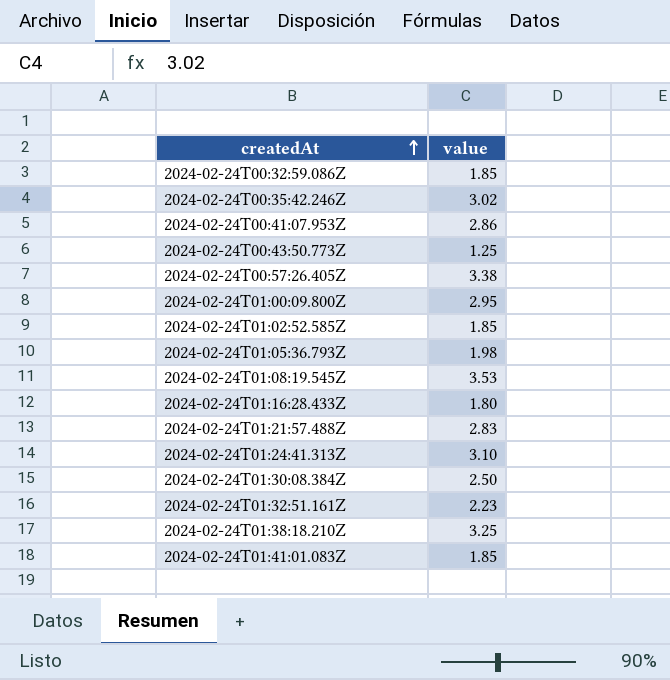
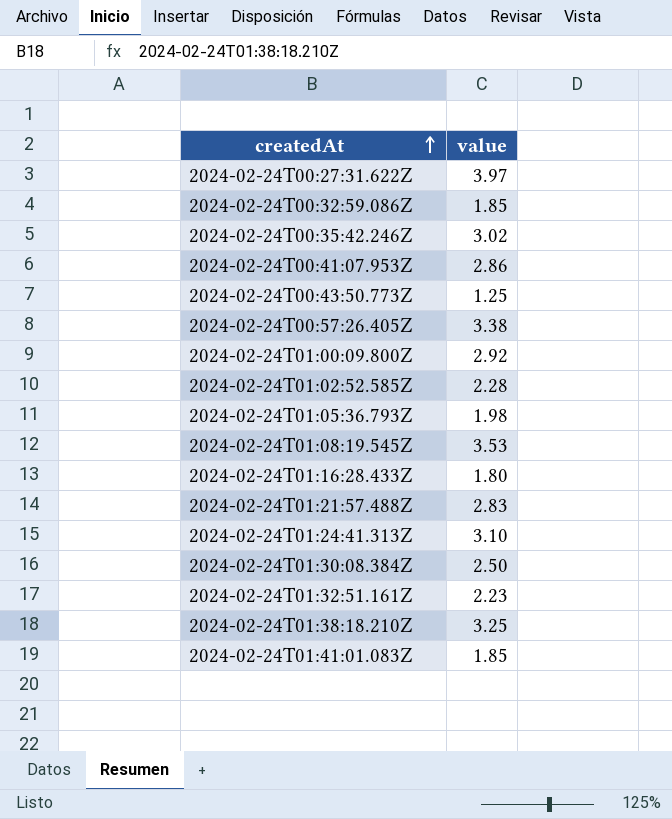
row 2024-02-24T00:27:31.622Z: none -> 3.97
2024-02-24T01:00:09.800Z | value: 2.95 -> 2.92
2024-02-24T01:02:52.585Z | value: 1.85 -> 2.28

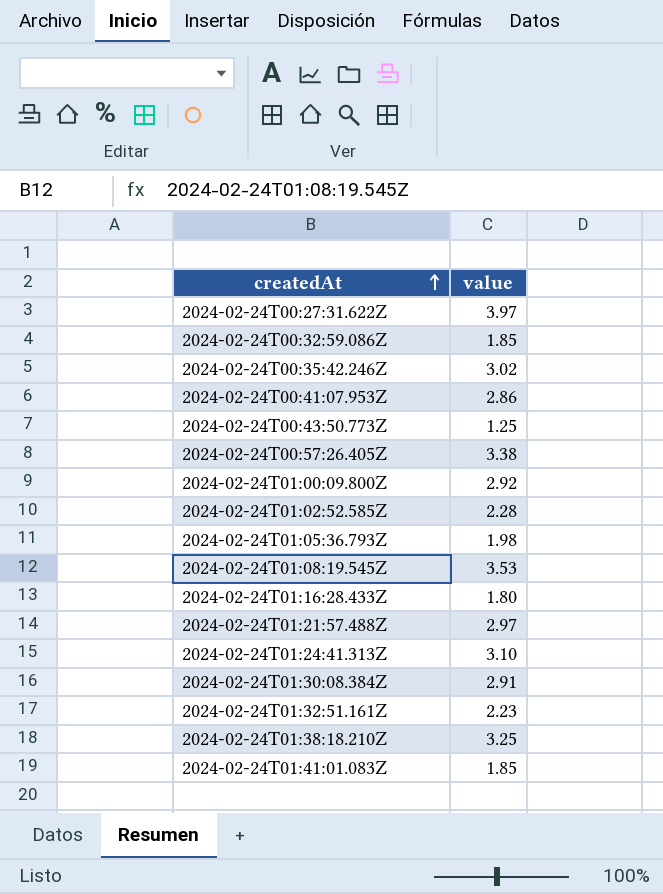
2024-02-24T01:21:57.488Z | value: 2.83 -> 2.97
2024-02-24T01:30:08.384Z | value: 2.50 -> 2.91

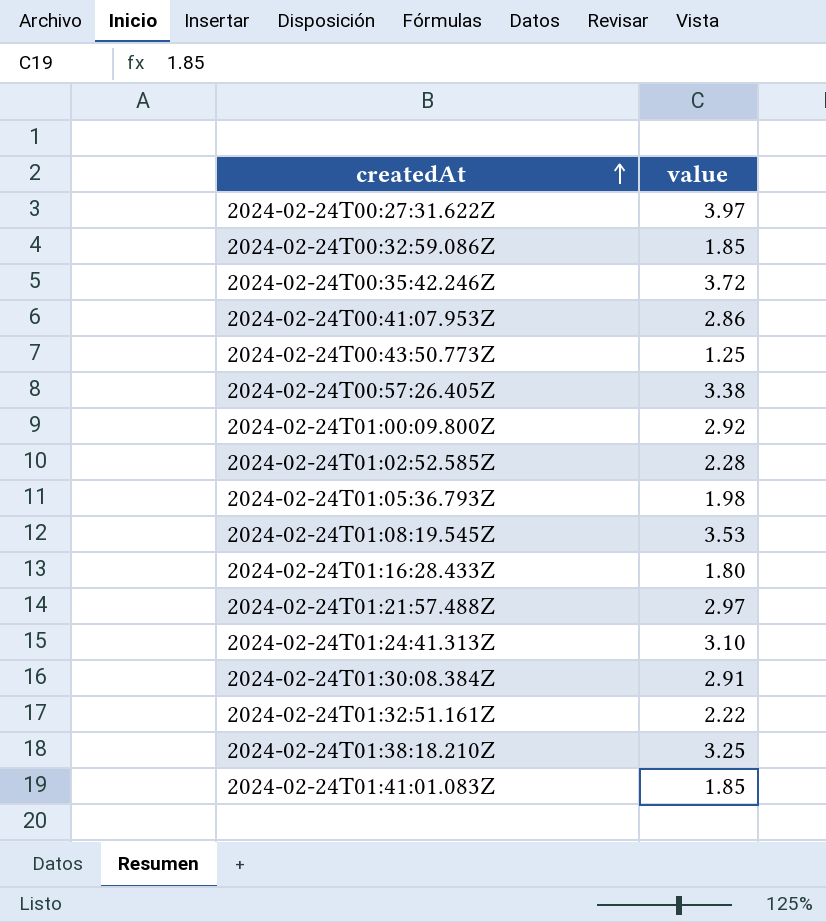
2024-02-24T00:35:42.246Z | value: 3.02 -> 3.72
2024-02-24T01:32:51.161Z | value: 2.23 -> 2.22

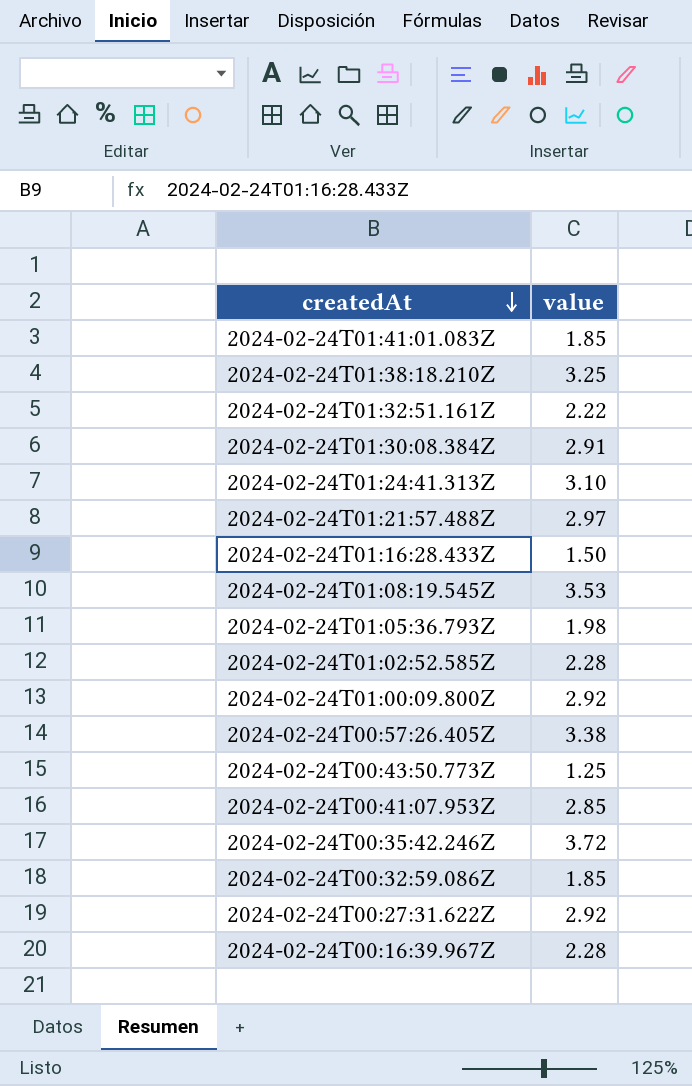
row order: createdAt ascending -> createdAt descending
2024-02-24T01:16:28.433Z | value: 1.80 -> 1.50
2024-02-24T00:41:07.953Z | value: 2.86 -> 2.85
2024-02-24T00:27:31.622Z | value: 3.97 -> 2.92
row 2024-02-24T00:16:39.967Z: none -> 2.28

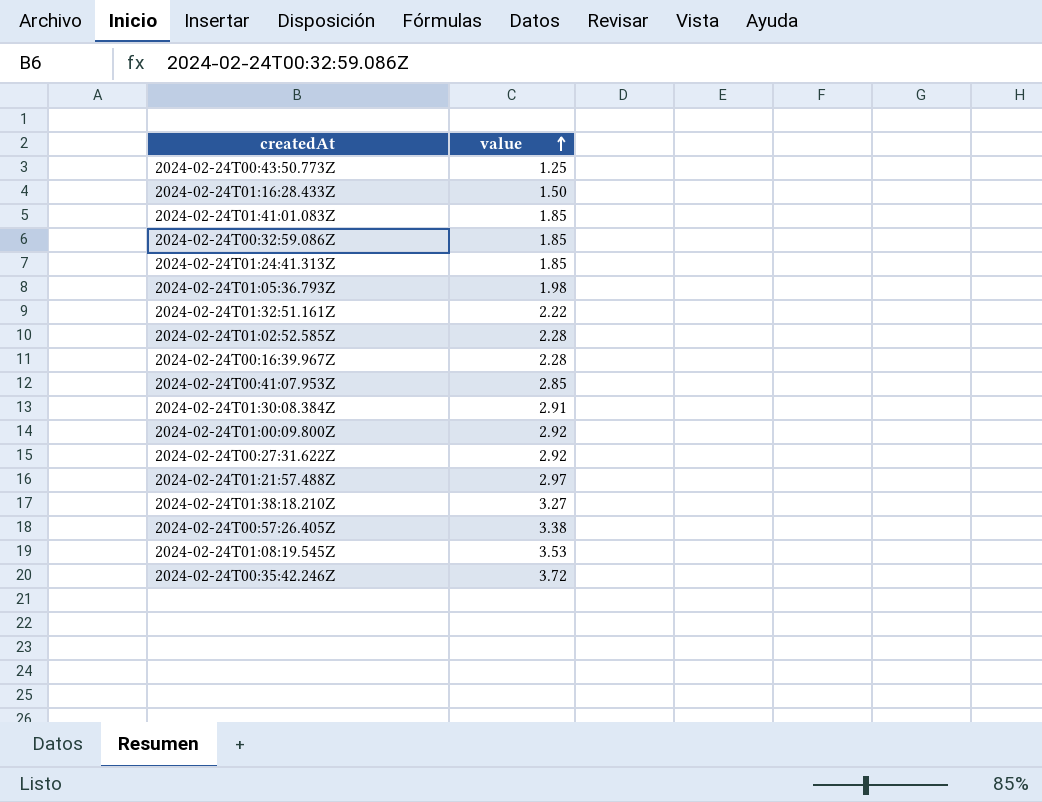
row order: createdAt descending -> value ascending
2024-02-24T01:24:41.313Z | value: 3.10 -> 1.85
2024-02-24T01:38:18.210Z | value: 3.25 -> 3.27

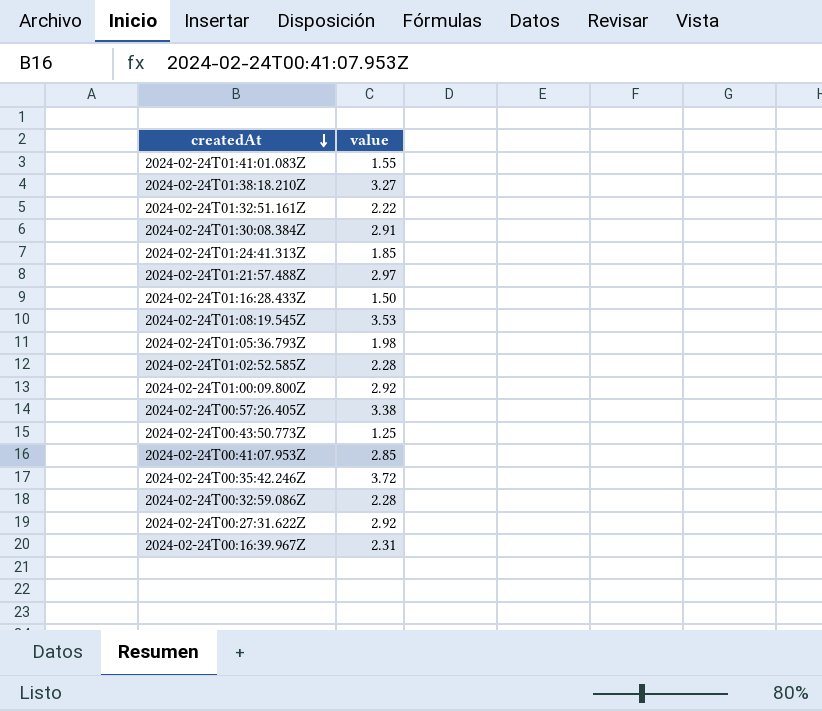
row order: value ascending -> createdAt descending
2024-02-24T01:41:01.083Z | value: 1.85 -> 1.55
2024-02-24T00:32:59.086Z | value: 1.85 -> 2.28
2024-02-24T00:16:39.967Z | value: 2.28 -> 2.31

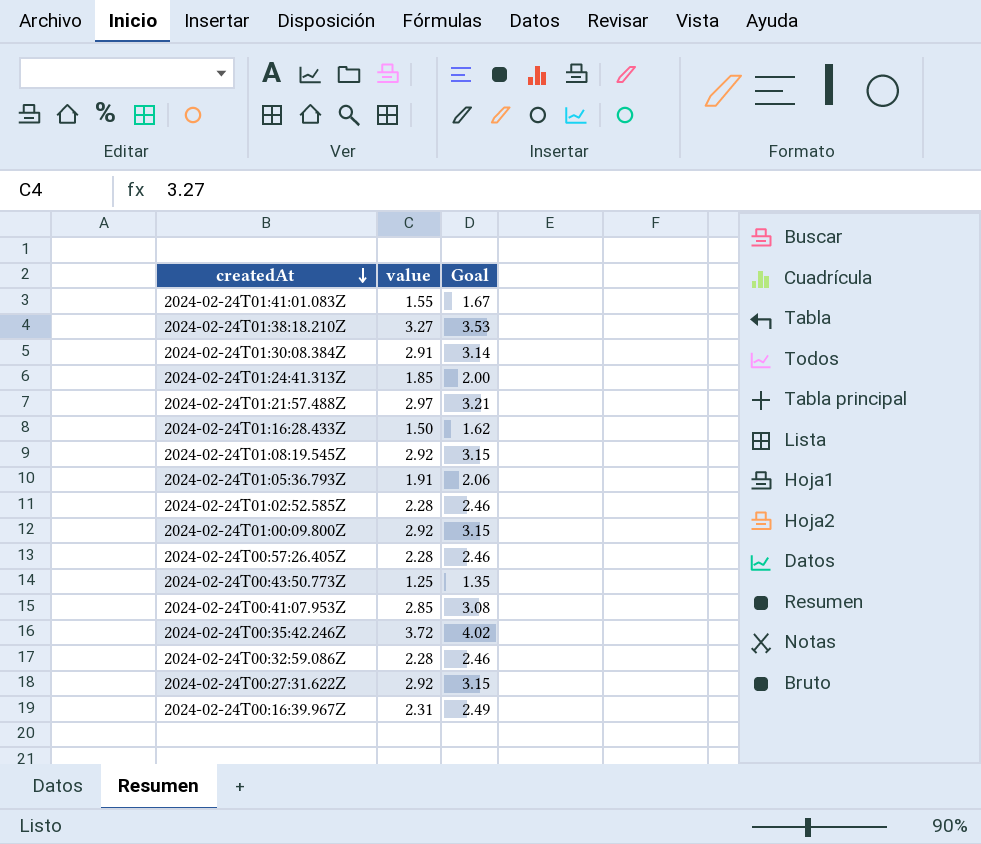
column Goal | formula: none -> [value] * 1.08
row 2024-02-24T01:32:51.161Z: 2.22 -> none
2024-02-24T01:08:19.545Z | value: 3.53 -> 2.92
2024-02-24T01:05:36.793Z | value: 1.98 -> 1.91
2024-02-24T00:57:26.405Z | value: 3.38 -> 2.28

